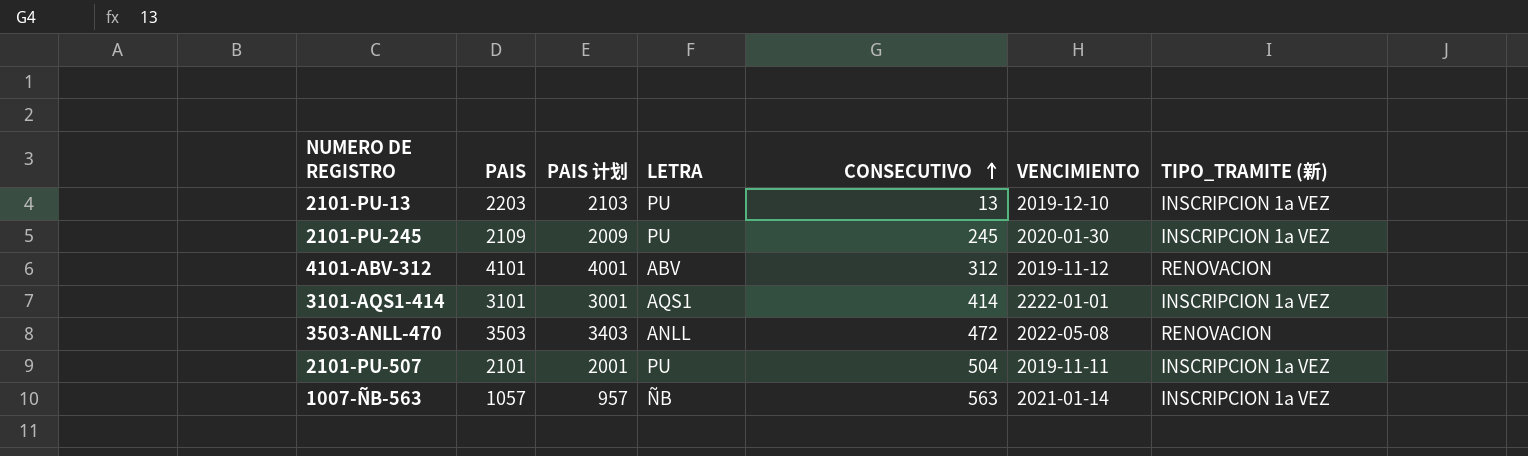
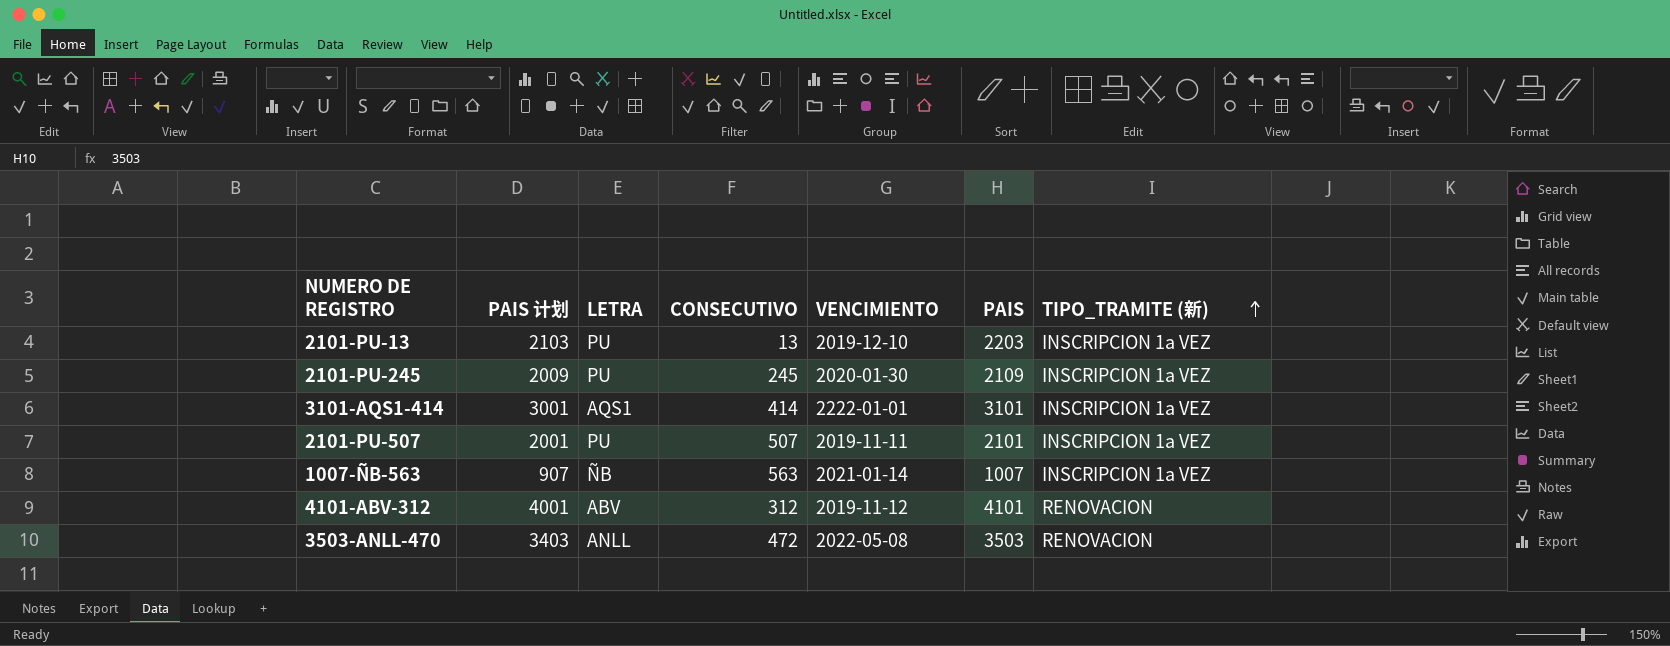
row order: CONSECUTIVO ascending -> TIPO_TRAMITE (新) ascending
column PAIS | position: 2 -> 6
2101-PU-507 | CONSECUTIVO: 504 -> 507
1007-ÑB-563 | PAIS 计划: 957 -> 907
1007-ÑB-563 | PAIS: 1057 -> 1007

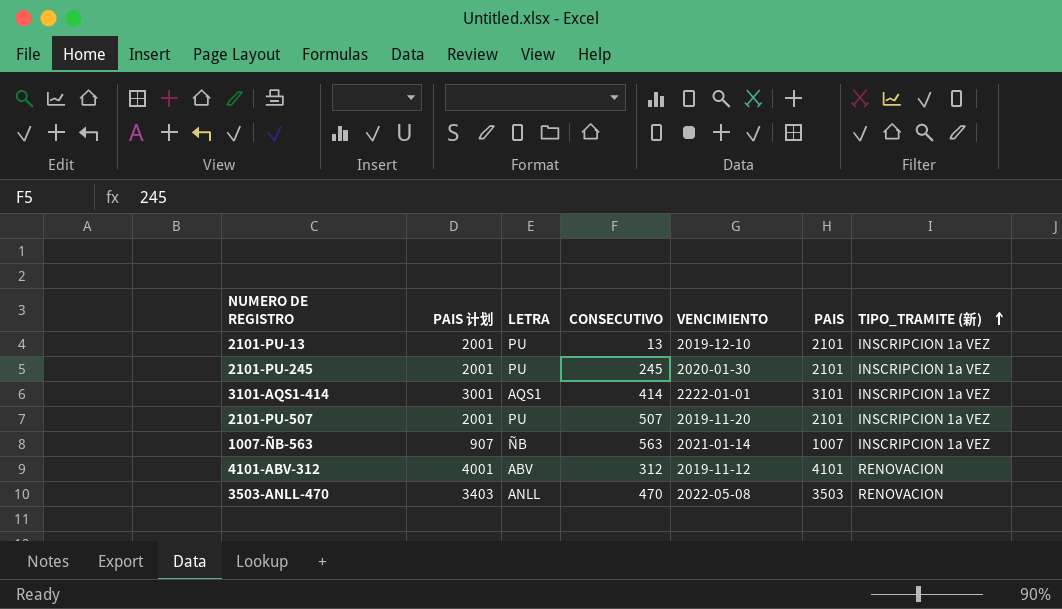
2101-PU-13 | PAIS 计划: 2103 -> 2001
2101-PU-13 | PAIS: 2203 -> 2101
2101-PU-245 | PAIS 计划: 2009 -> 2001
2101-PU-245 | PAIS: 2109 -> 2101
2101-PU-507 | VENCIMIENTO: 2019-11-11 -> 2019-11-20
3503-ANLL-470 | CONSECUTIVO: 472 -> 470

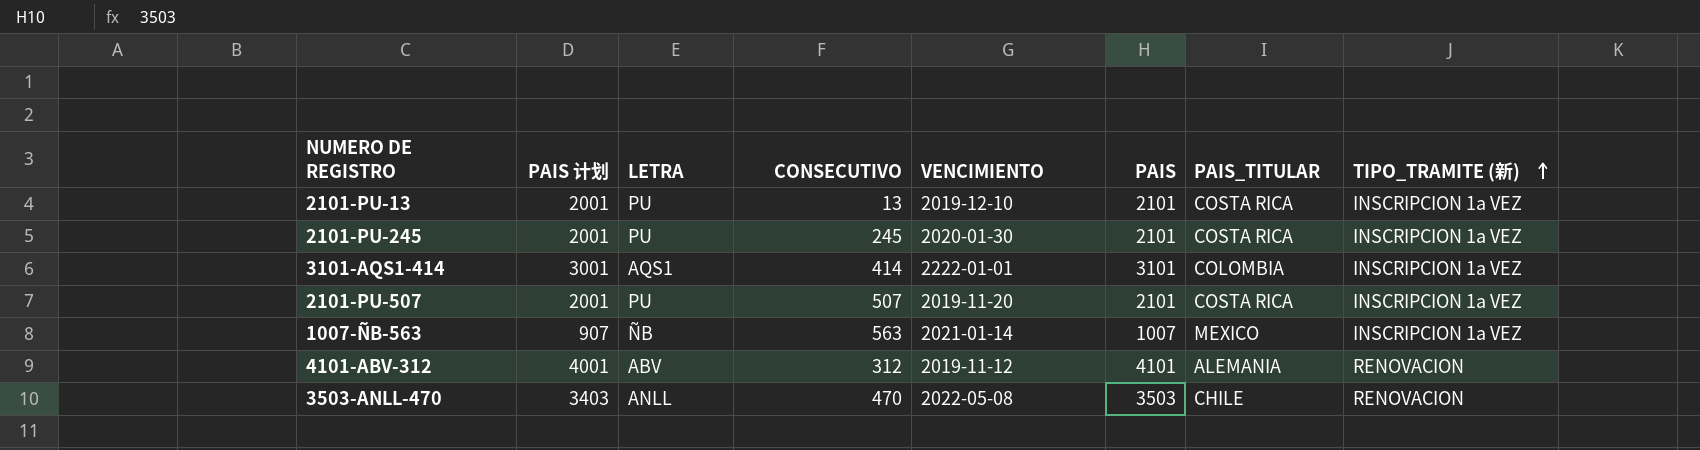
column PAIS_TITULAR | position: none -> 7

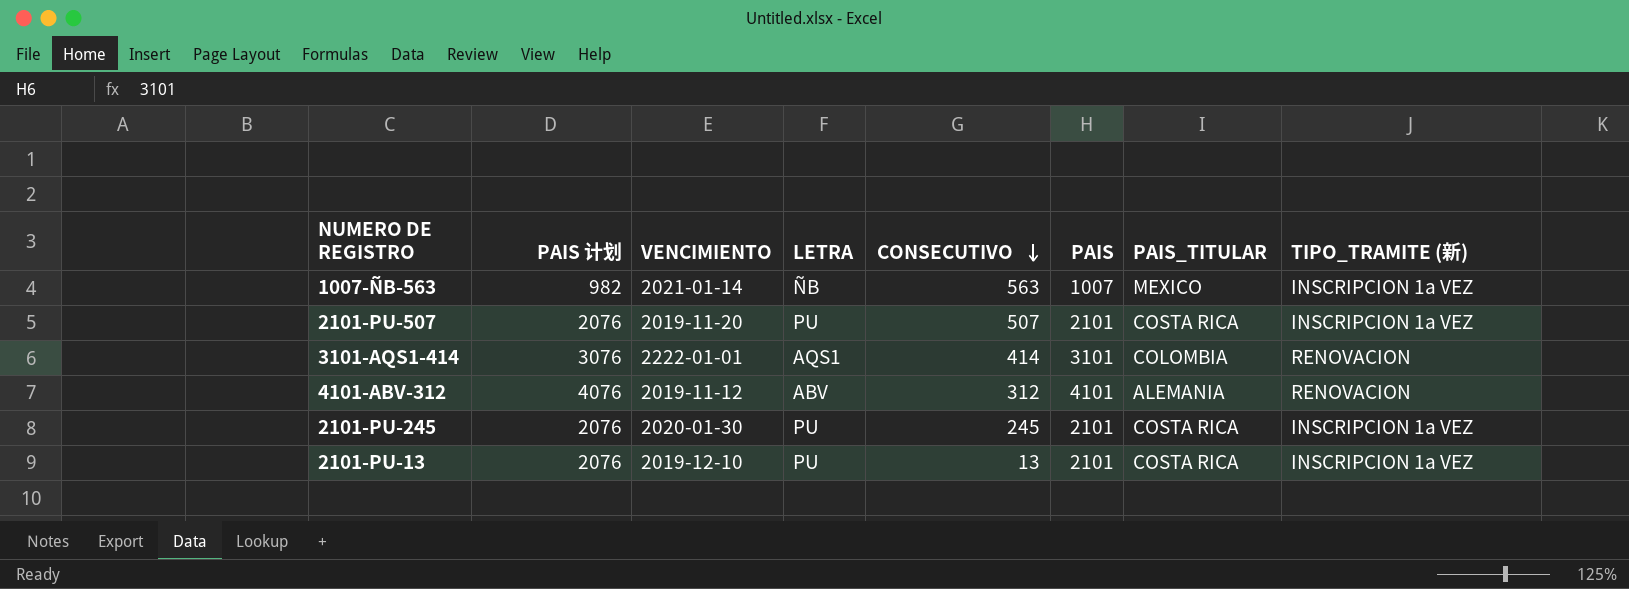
row order: TIPO_TRAMITE (新) ascending -> CONSECUTIVO descending
column PAIS 计划 | formula: [PAIS] - 100 -> [PAIS] - 25
column VENCIMIENTO | position: 5 -> 3
row 3503-ANLL-470: 3403 | ANLL | 470 | 2022-05-08 | 3503 | CHILE | RENOVACION -> none
3101-AQS1-414 | TIPO_TRAMITE (新): INSCRIPCION 1a VEZ -> RENOVACION

